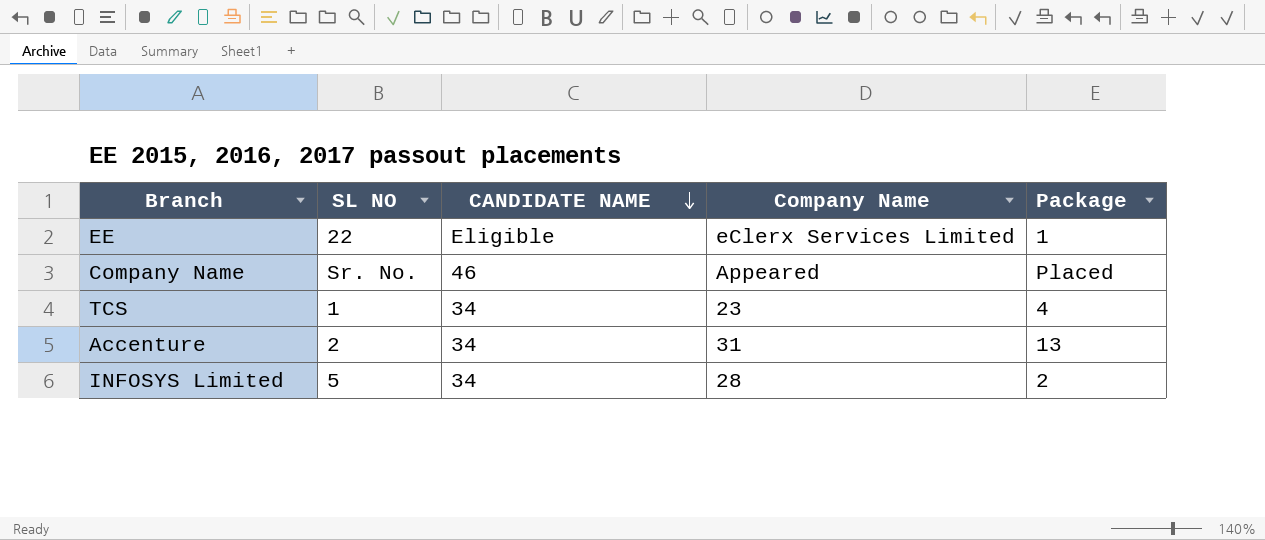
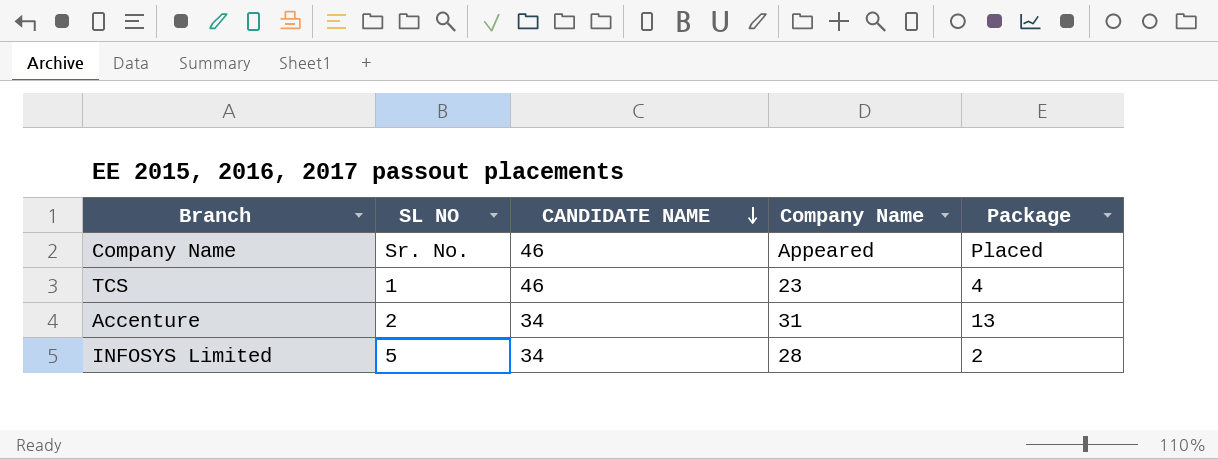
row EE: 22 | Eligible | eClerx Services Limited | 1 -> none
TCS | CANDIDATE NAME: 34 -> 46

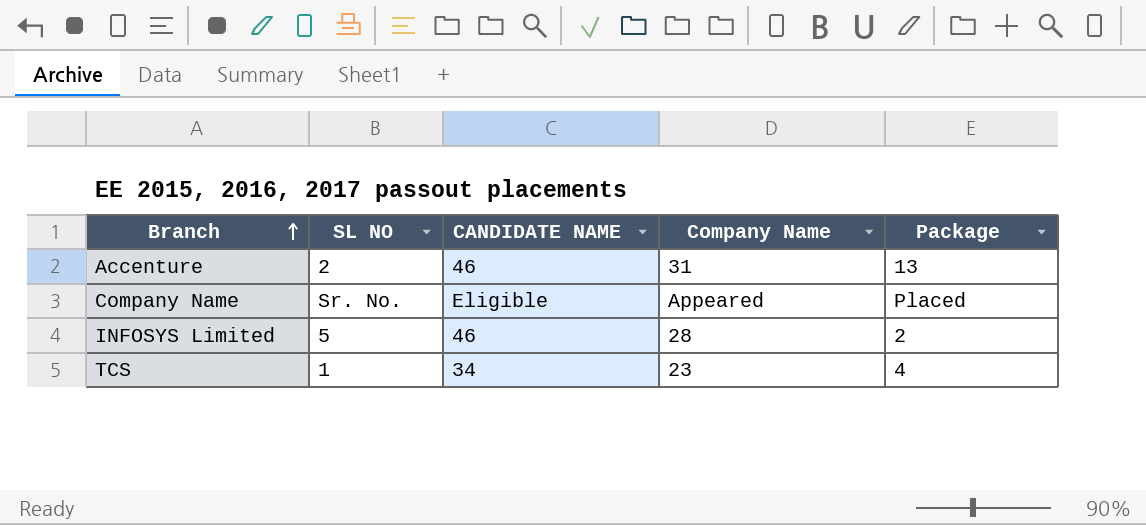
row order: CANDIDATE NAME descending -> Branch ascending
Accenture | CANDIDATE NAME: 34 -> 46
Company Name | CANDIDATE NAME: 46 -> Eligible
INFOSYS Limited | CANDIDATE NAME: 34 -> 46
TCS | CANDIDATE NAME: 46 -> 34

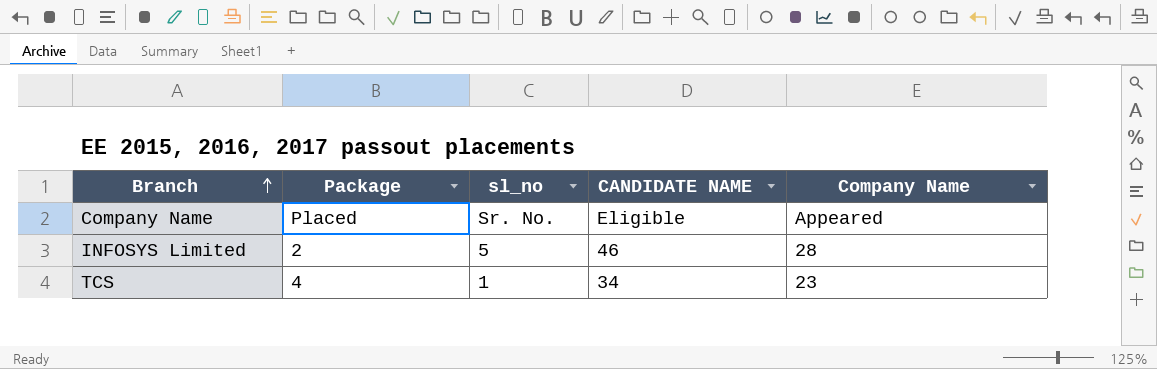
column Package | position: 5 -> 2
column name: SL NO -> sl_no
row Accenture: 2 | 46 | 31 | 13 -> none

